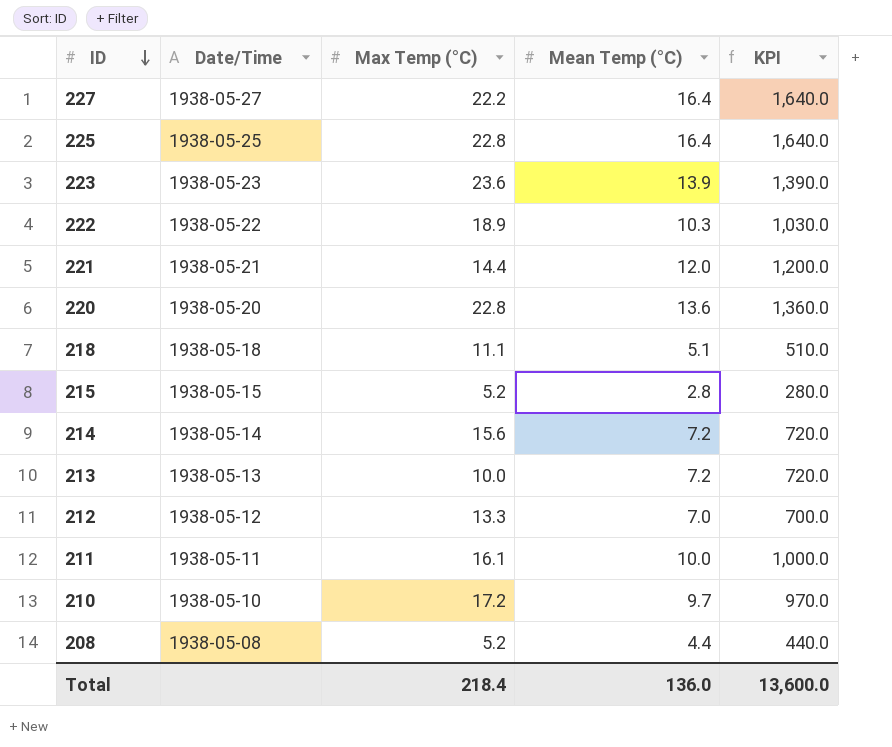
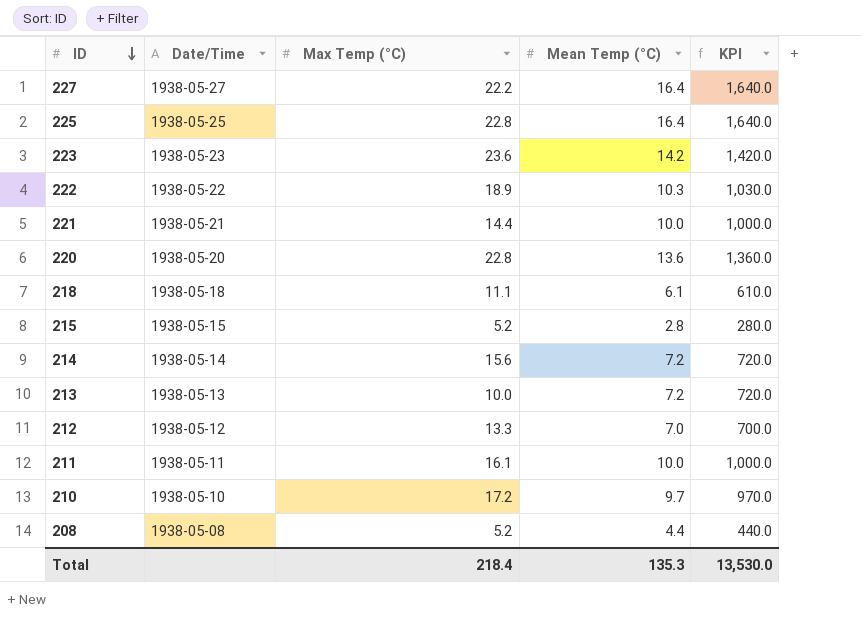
223 | Mean Temp (°C): 13.9 -> 14.2
223 | KPI: 1,390.0 -> 1,420.0
221 | Mean Temp (°C): 12.0 -> 10.0
221 | KPI: 1,200.0 -> 1,000.0
218 | Mean Temp (°C): 5.1 -> 6.1
218 | KPI: 510.0 -> 610.0
Total | Mean Temp (°C): 136.0 -> 135.3
Total | KPI: 13,600.0 -> 13,530.0

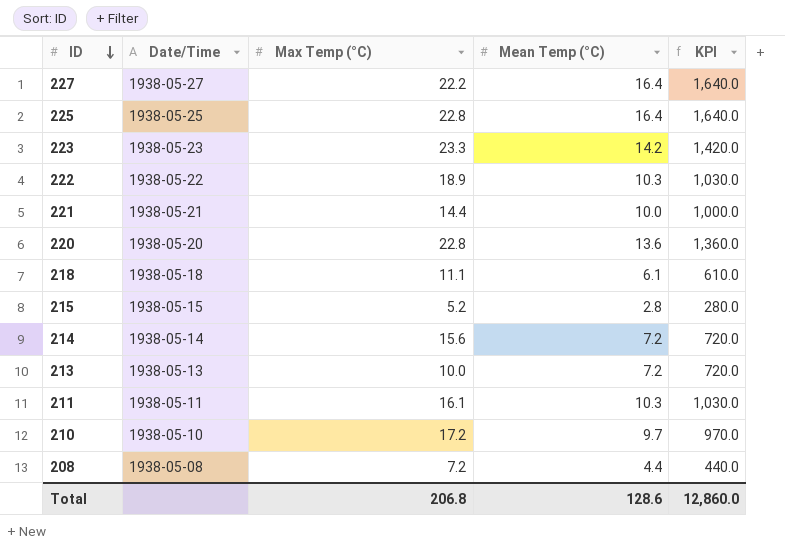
row 212: 1938-05-12 | 13.3 | 7.0 | 700.0 -> none
223 | Max Temp (°C): 23.6 -> 23.3
211 | Mean Temp (°C): 10.0 -> 10.3
211 | KPI: 1,000.0 -> 1,030.0
208 | Max Temp (°C): 5.2 -> 7.2
Total | Max Temp (°C): 218.4 -> 206.8
Total | Mean Temp (°C): 135.3 -> 128.6
Total | KPI: 13,530.0 -> 12,860.0

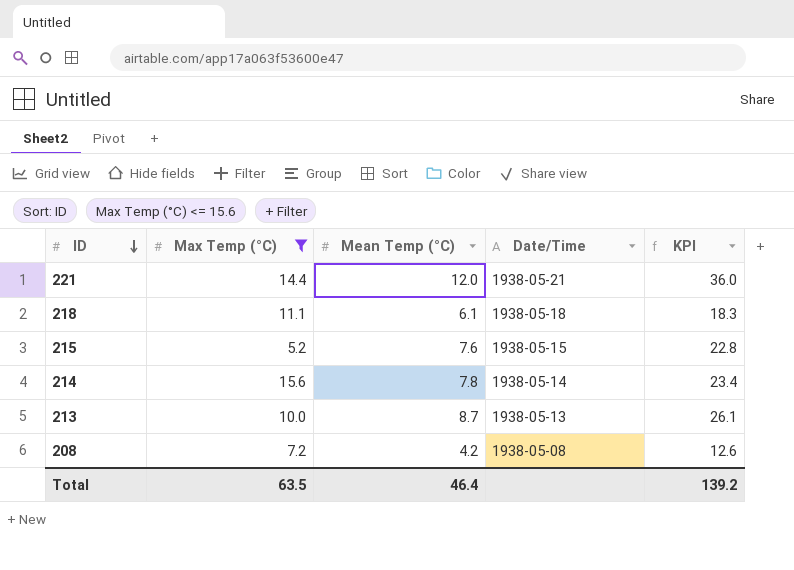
filter: none -> Max Temp (°C) <= 15.6
column Date/Time | position: 2 -> 4
column KPI | formula: [Mean Temp (°C)] * 100 -> [Mean Temp (°C)] * 3
221 | Mean Temp (°C): 10.0 -> 12.0
215 | Mean Temp (°C): 2.8 -> 7.6
214 | Mean Temp (°C): 7.2 -> 7.8
213 | Mean Temp (°C): 7.2 -> 8.7
208 | Mean Temp (°C): 4.4 -> 4.2
Total | Max Temp (°C): 206.8 -> 63.5
Total | Mean Temp (°C): 128.6 -> 46.4
Total | KPI: 12,860.0 -> 139.2

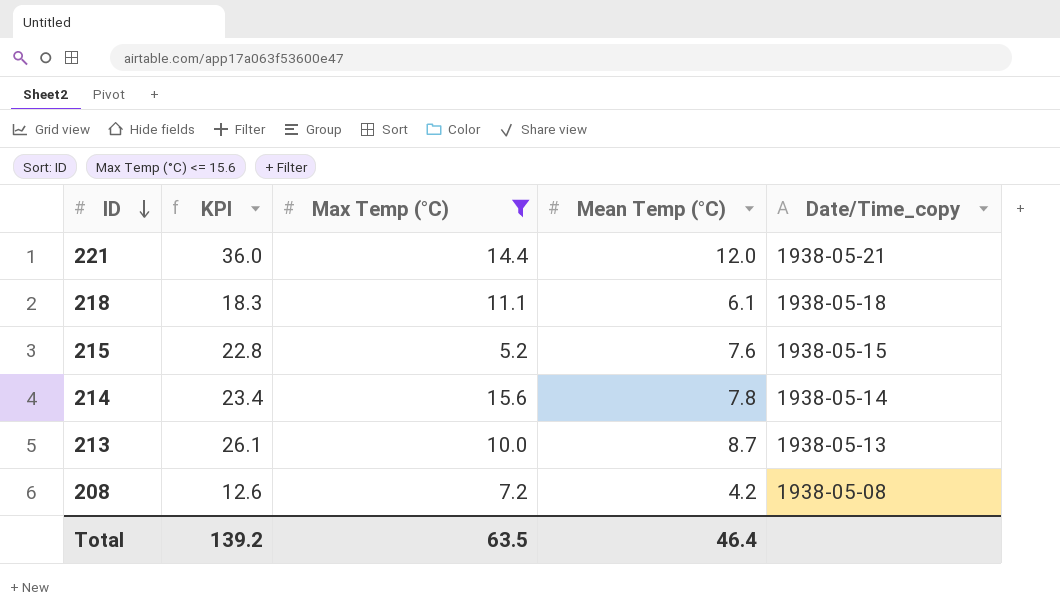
column KPI | position: 5 -> 2
column name: Date/Time -> Date/Time_copy

